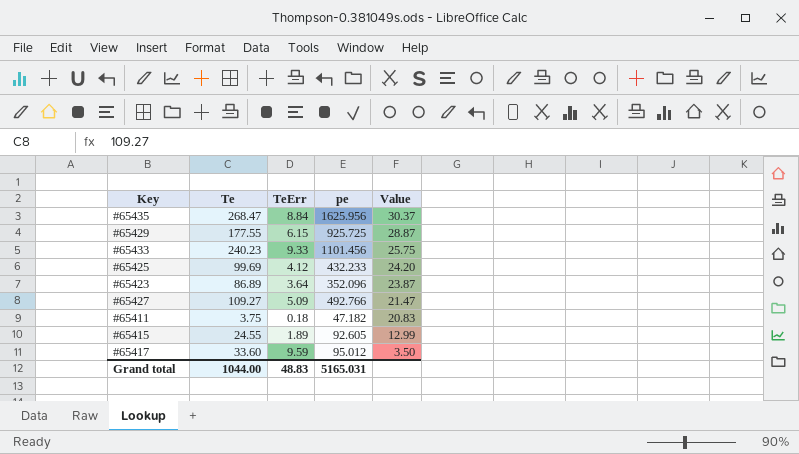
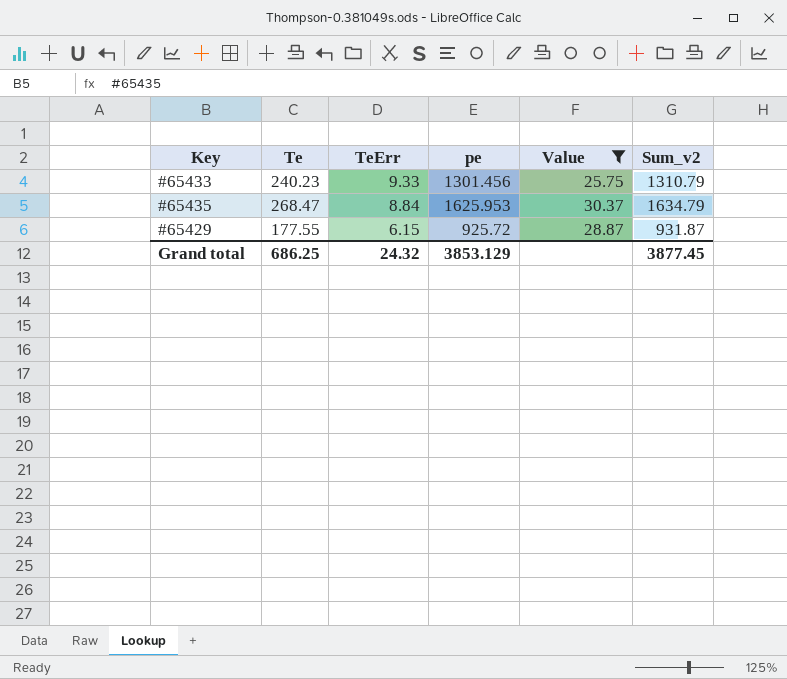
filter: none -> Value >= 25.75
row order: Value descending -> TeErr descending
column Sum_v2 | formula: none -> [TeErr] + [pe]
#65433 | pe: 1101.456 -> 1301.456
#65435 | pe: 1625.956 -> 1625.953
#65429 | pe: 925.725 -> 925.72
Grand total | Te: 1044.00 -> 686.25
Grand total | TeErr: 48.83 -> 24.32
Grand total | pe: 5165.031 -> 3853.129

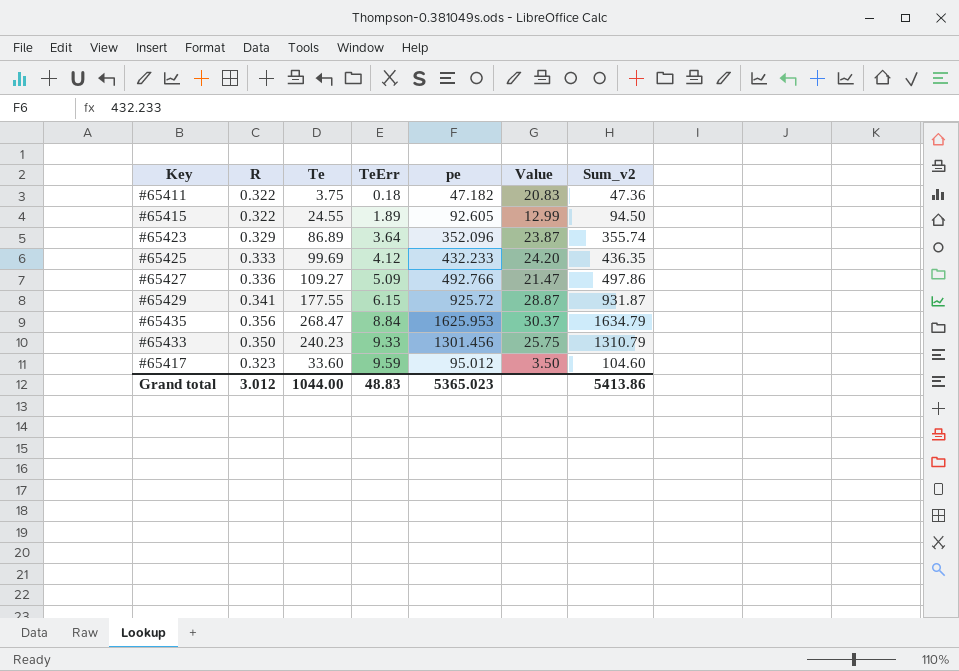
filter: Value >= 25.75 -> none
row order: TeErr descending -> TeErr ascending
column R | position: none -> 2
Grand total | Te: 686.25 -> 1044.00
Grand total | TeErr: 24.32 -> 48.83
Grand total | pe: 3853.129 -> 5365.023
Grand total | Sum_v2: 3877.45 -> 5413.86

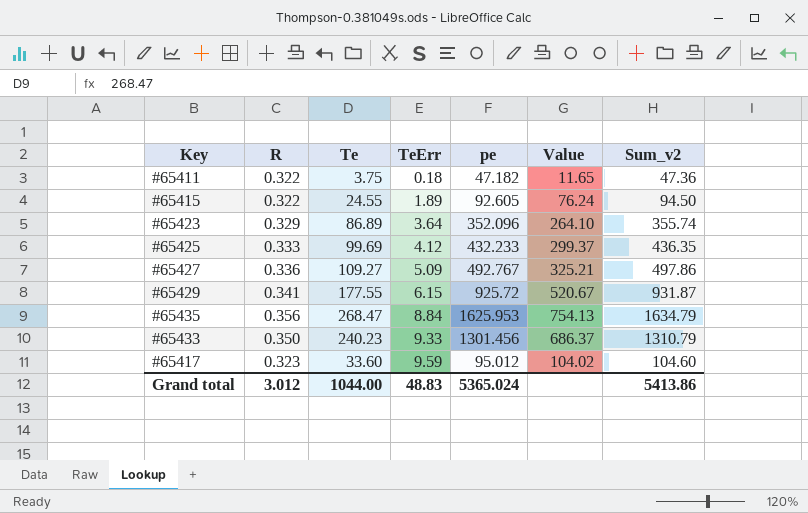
column Value | formula: [Te] / [TeErr] -> [Te] / [R]
#65427 | pe: 492.766 -> 492.767
Grand total | pe: 5365.023 -> 5365.024

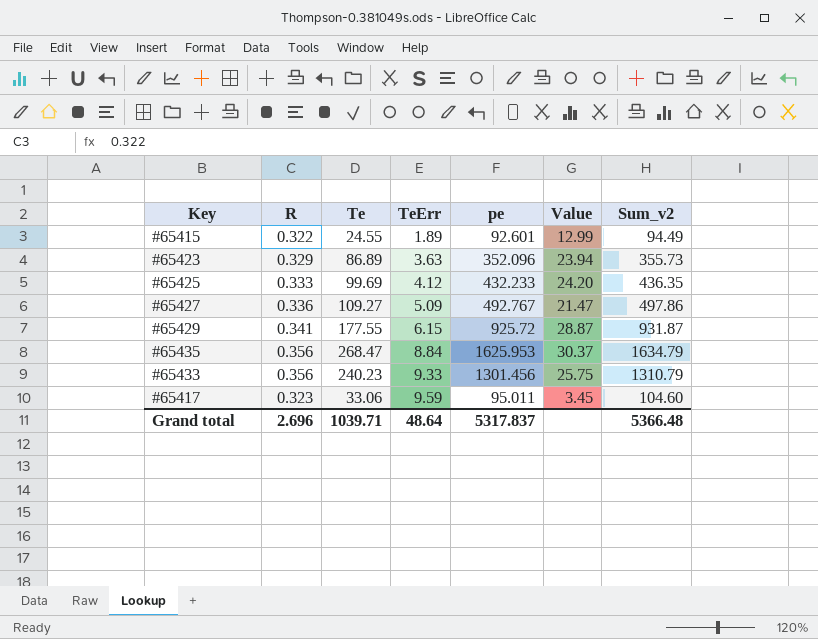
column Value | formula: [Te] / [R] -> [Te] / [TeErr]
row #65411: 0.322 | 3.75 | 0.18 | 47.182 | 11.65 | 47.36 -> none
#65415 | pe: 92.605 -> 92.601
#65415 | Sum_v2: 94.50 -> 94.49
#65423 | TeErr: 3.64 -> 3.63
#65423 | Sum_v2: 355.74 -> 355.73
#65433 | R: 0.350 -> 0.356
#65417 | Te: 33.60 -> 33.06
#65417 | pe: 95.012 -> 95.011
Grand total | R: 3.012 -> 2.696
Grand total | Te: 1044.00 -> 1039.71
Grand total | TeErr: 48.83 -> 48.64
Grand total | pe: 5365.024 -> 5317.837
Grand total | Sum_v2: 5413.86 -> 5366.48

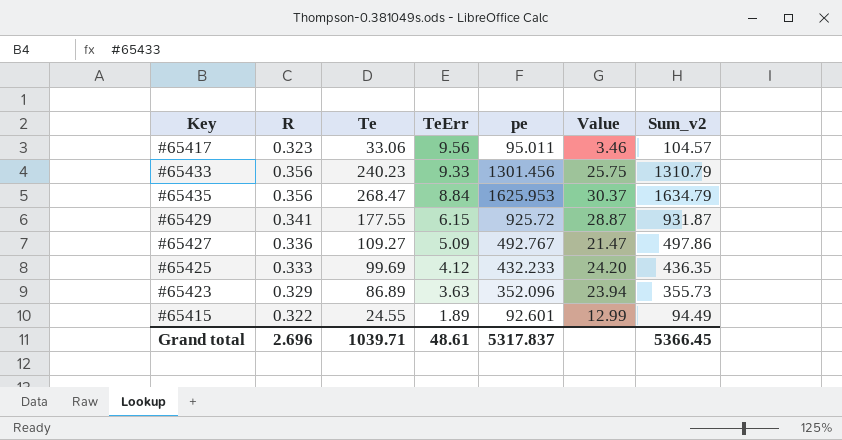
row order: TeErr ascending -> TeErr descending
#65417 | TeErr: 9.59 -> 9.56
#65417 | Value: 3.45 -> 3.46
#65417 | Sum_v2: 104.60 -> 104.57
Grand total | TeErr: 48.64 -> 48.61
Grand total | Sum_v2: 5366.48 -> 5366.45

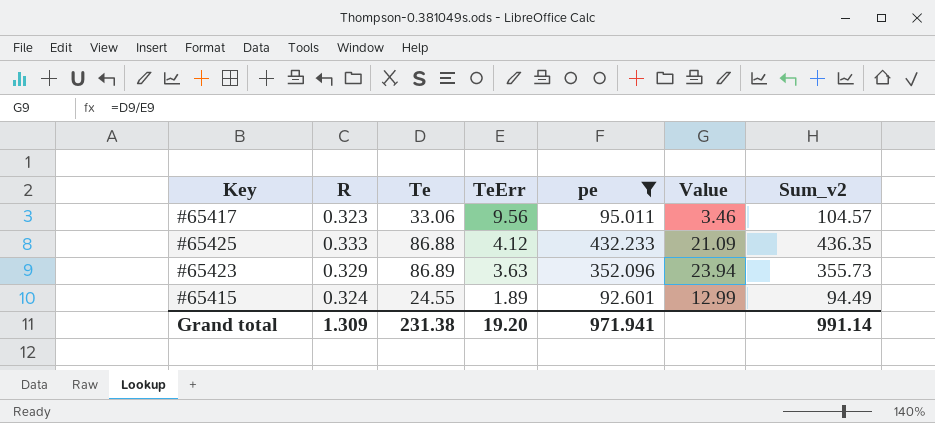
filter: none -> pe <= 432.233
#65425 | Te: 99.69 -> 86.88
#65425 | Value: 24.20 -> 21.09
#65415 | R: 0.322 -> 0.324
Grand total | R: 2.696 -> 1.309
Grand total | Te: 1039.71 -> 231.38
Grand total | TeErr: 48.61 -> 19.20
Grand total | pe: 5317.837 -> 971.941
Grand total | Sum_v2: 5366.45 -> 991.14

